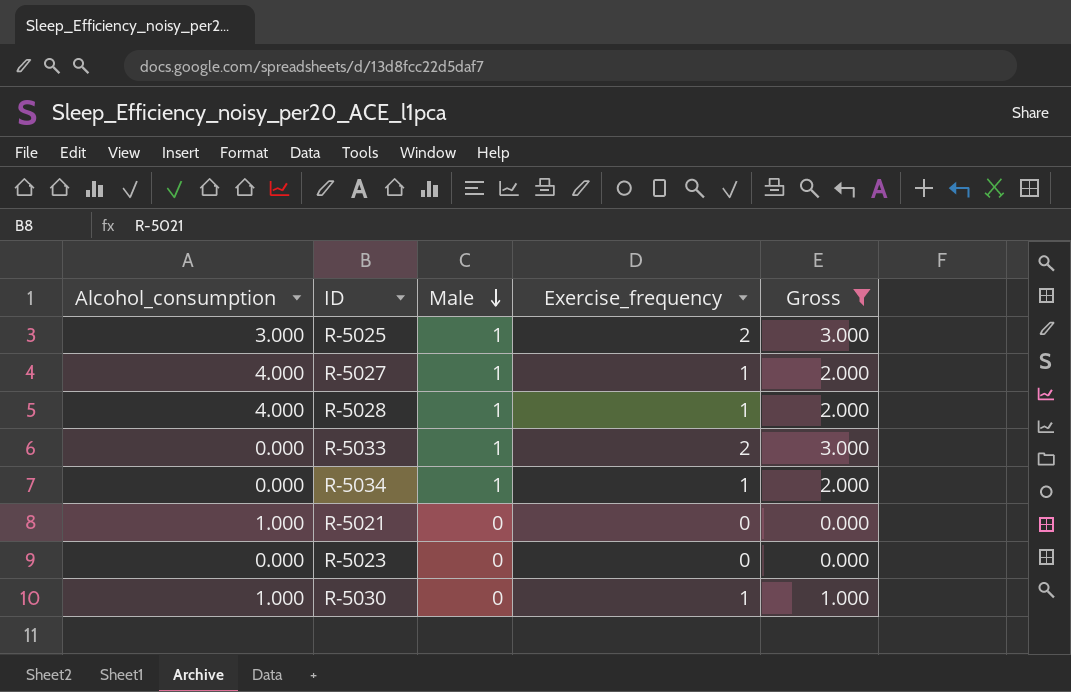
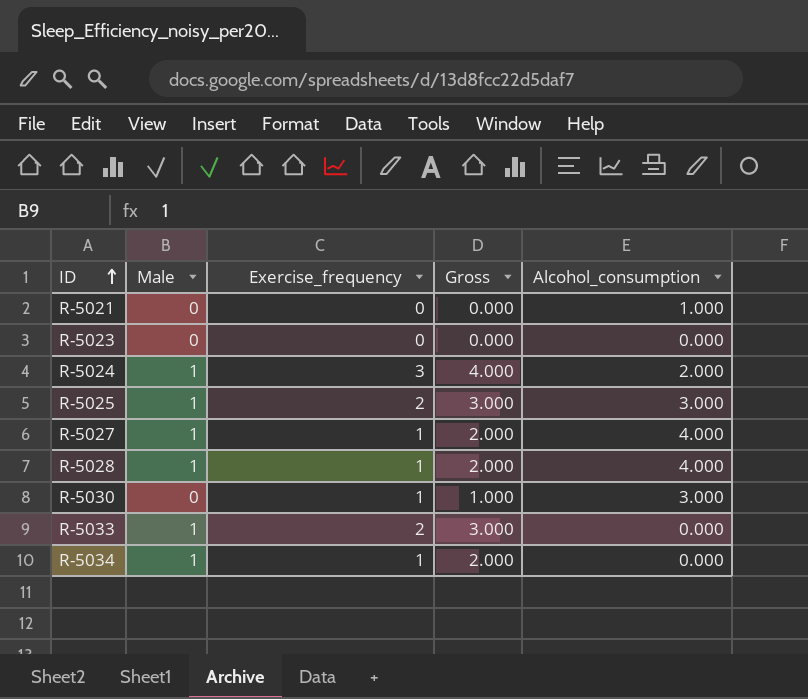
filter: Gross != 4.000 -> none
row order: Male descending -> ID ascending
column Alcohol_consumption | position: 1 -> 5
R-5030 | Alcohol_consumption: 1.000 -> 3.000

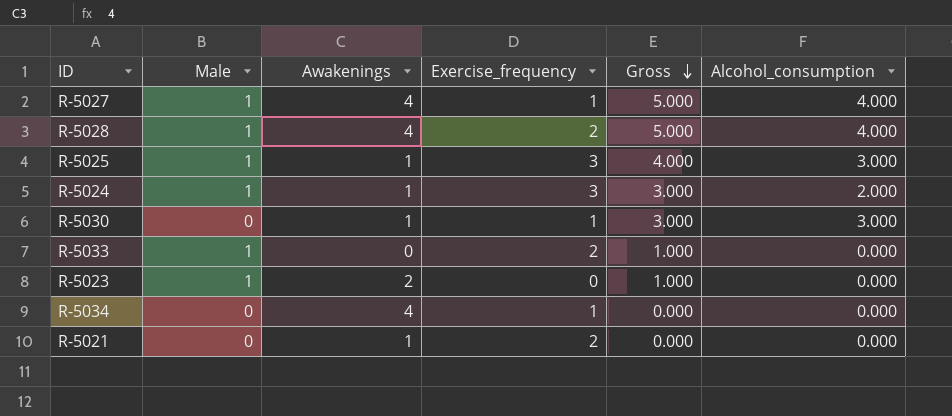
row order: ID ascending -> Gross descending
column Awakenings | position: none -> 3
column Gross | formula: [Male] + [Exercise_frequency] -> [Male] + [Alcohol_consumption]
R-5028 | Exercise_frequency: 1 -> 2
R-5025 | Exercise_frequency: 2 -> 3
R-5023 | Male: 0 -> 1
R-5034 | Male: 1 -> 0
R-5021 | Exercise_frequency: 0 -> 2
R-5021 | Alcohol_consumption: 1.000 -> 0.000

